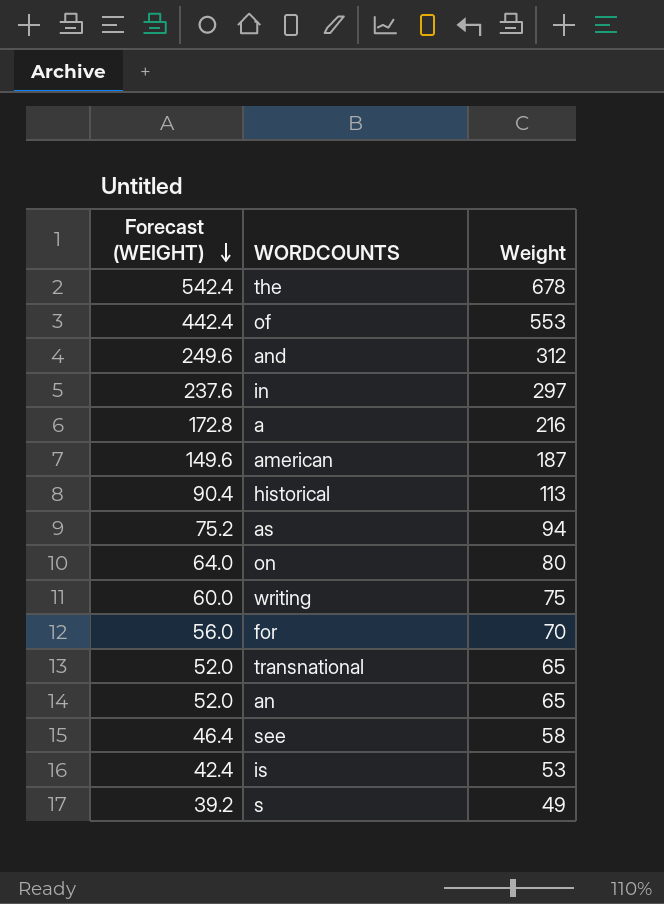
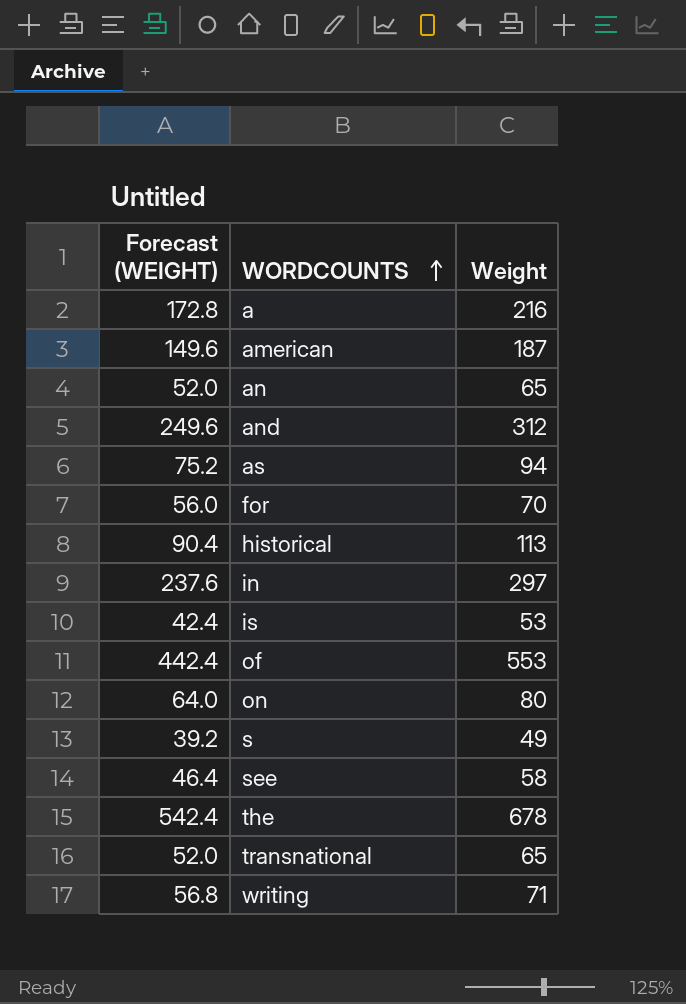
row order: Forecast (WEIGHT) descending -> WORDCOUNTS ascending
writing | Forecast (WEIGHT): 60.0 -> 56.8
writing | Weight: 75 -> 71

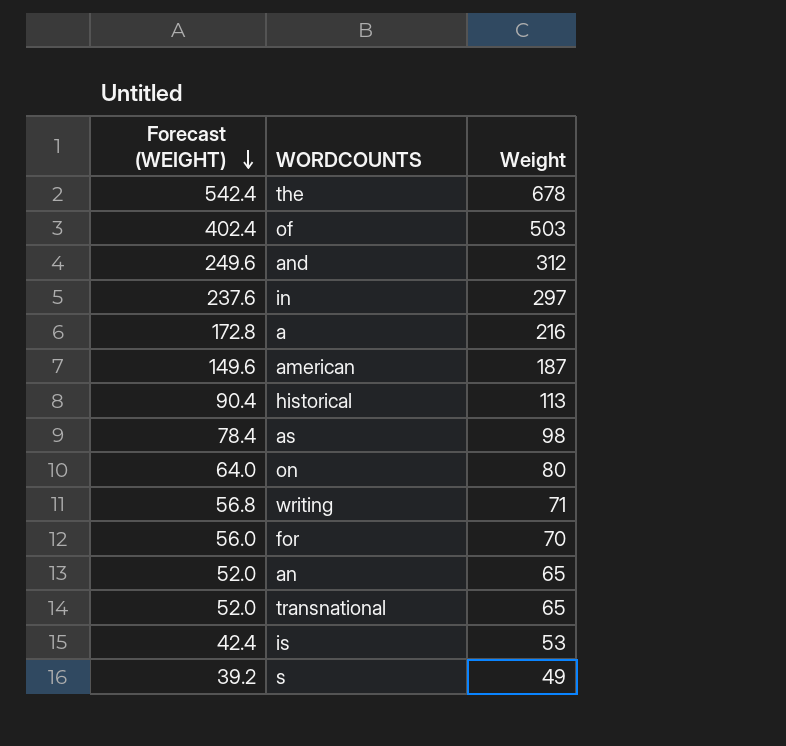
row order: WORDCOUNTS ascending -> Forecast (WEIGHT) descending
row see: 46.4 | 58 -> none
of | Forecast (WEIGHT): 442.4 -> 402.4
of | Weight: 553 -> 503
as | Forecast (WEIGHT): 75.2 -> 78.4
as | Weight: 94 -> 98

